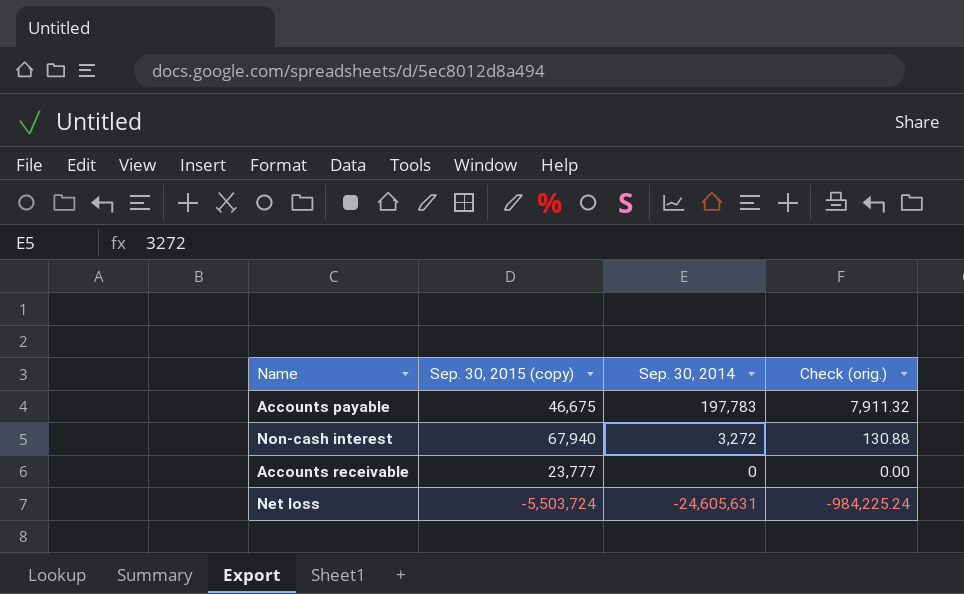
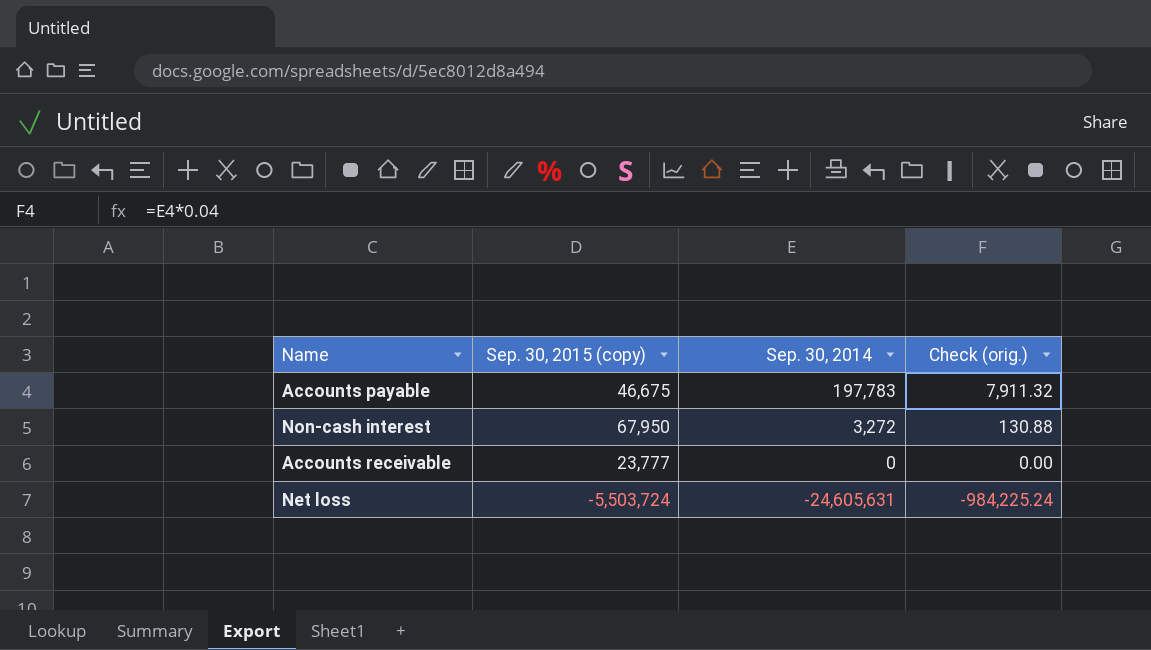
Non-cash interest | Sep. 30, 2015 (copy): 67,940 -> 67,950

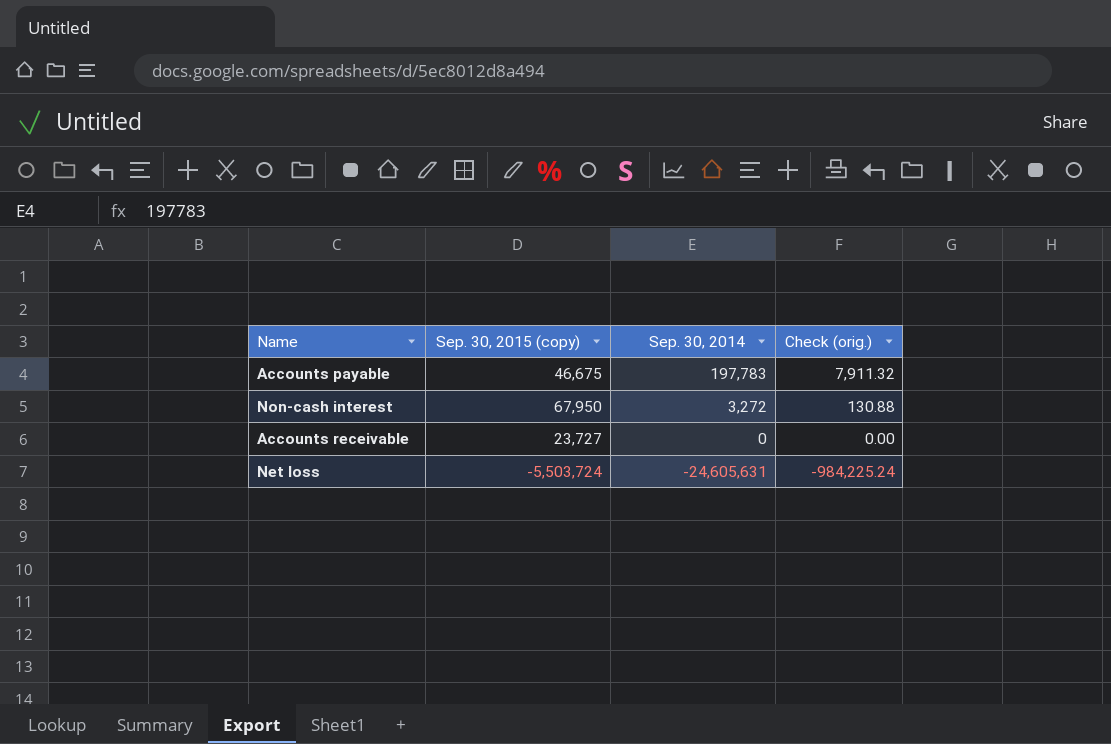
Accounts receivable | Sep. 30, 2015 (copy): 23,777 -> 23,727

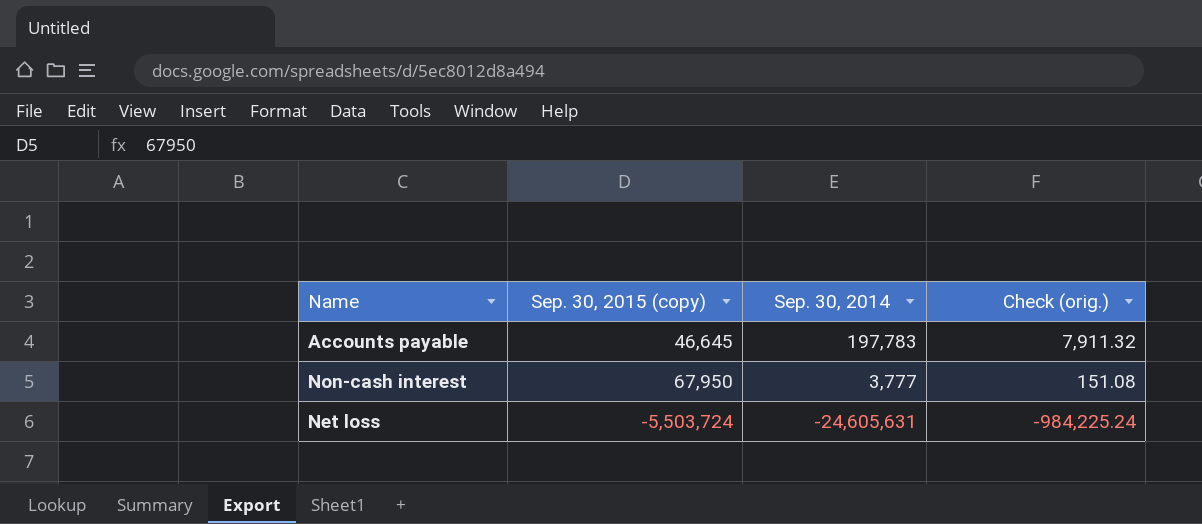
row Accounts receivable: 23,727 | 0 | 0.00 -> none
Accounts payable | Sep. 30, 2015 (copy): 46,675 -> 46,645
Non-cash interest | Sep. 30, 2014: 3,272 -> 3,777
Non-cash interest | Check (orig.): 130.88 -> 151.08

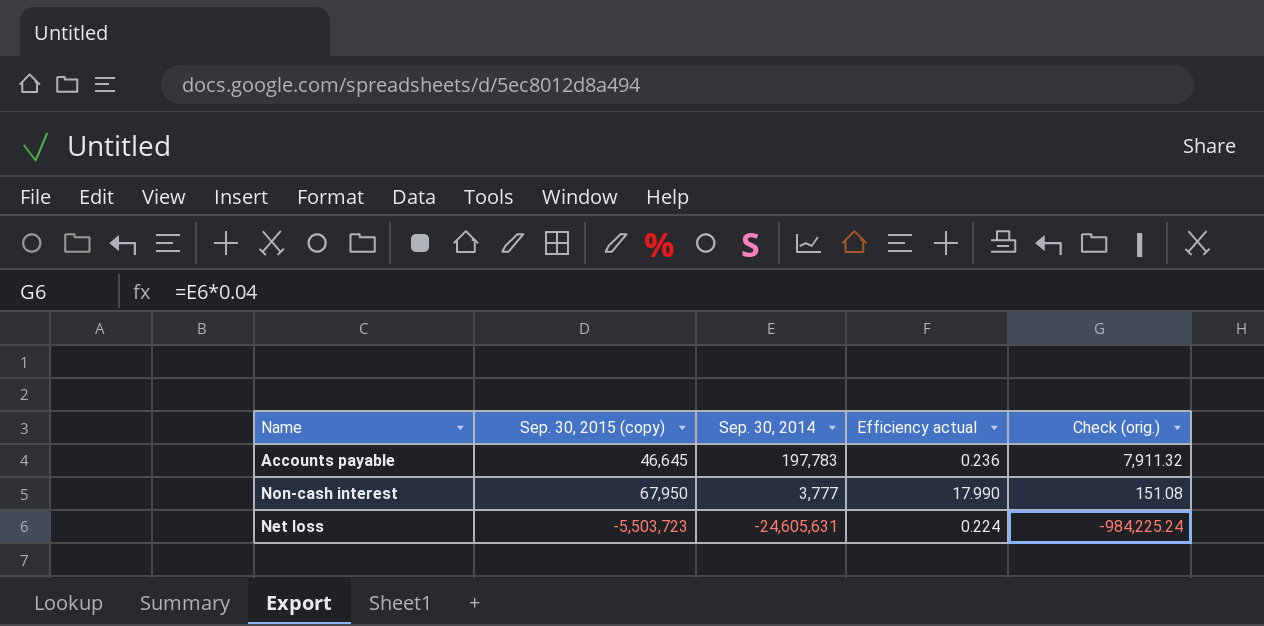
column Efficiency actual | formula: none -> [Sep. 30, 2015 (copy)] / [Sep. 30, 2014]
Net loss | Sep. 30, 2015 (copy): -5,503,724 -> -5,503,723

